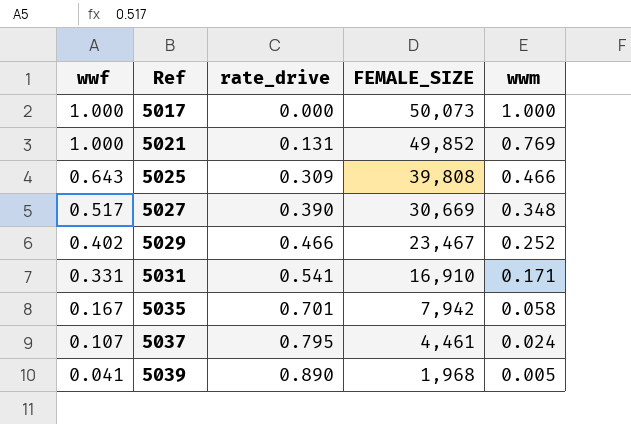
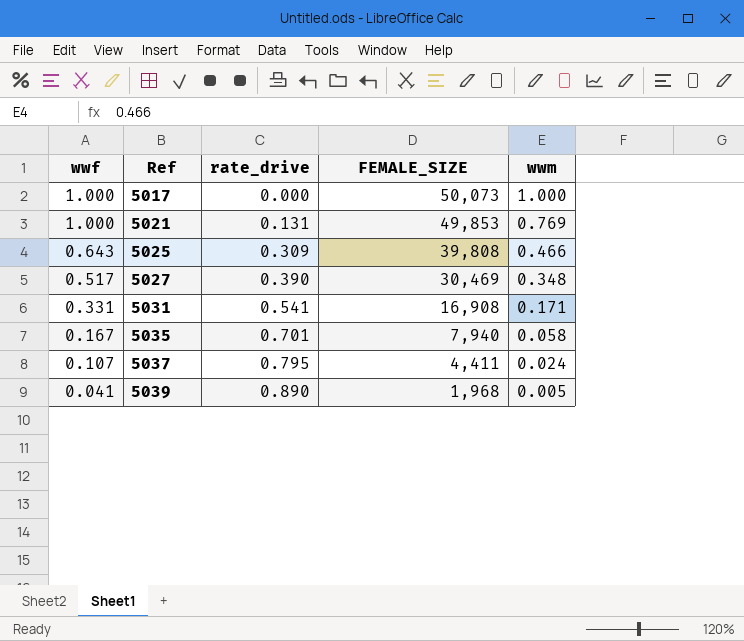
row 5029: 0.402 | 0.466 | 23,467 | 0.252 -> none
5021 | FEMALE_SIZE: 49,852 -> 49,853
5027 | FEMALE_SIZE: 30,669 -> 30,469
5031 | FEMALE_SIZE: 16,910 -> 16,908
5035 | FEMALE_SIZE: 7,942 -> 7,940
5037 | FEMALE_SIZE: 4,461 -> 4,411

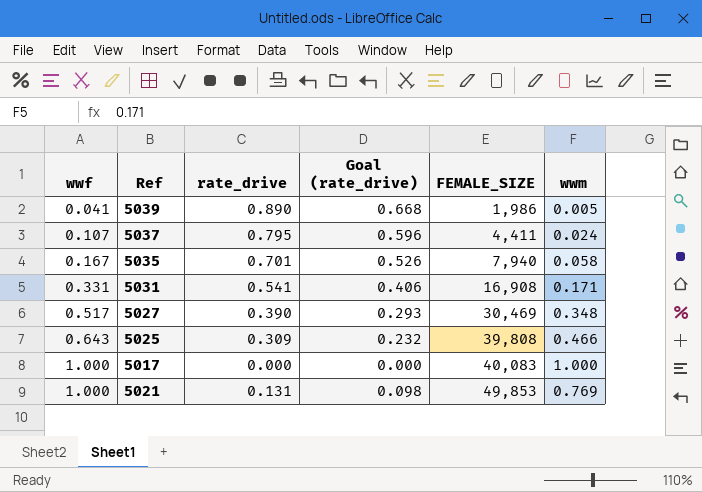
row order: wwf descending -> wwf ascending
column Goal (rate_drive) | formula: none -> [rate_drive] * 0.75
5039 | FEMALE_SIZE: 1,968 -> 1,986
5017 | FEMALE_SIZE: 50,073 -> 40,083

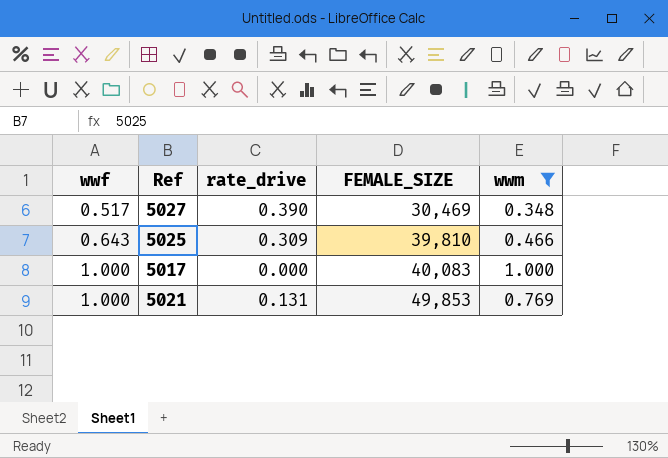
filter: none -> wwm >= 0.348
column Goal (rate_drive) | formula: [rate_drive] * 0.75 -> none
5025 | FEMALE_SIZE: 39,808 -> 39,810

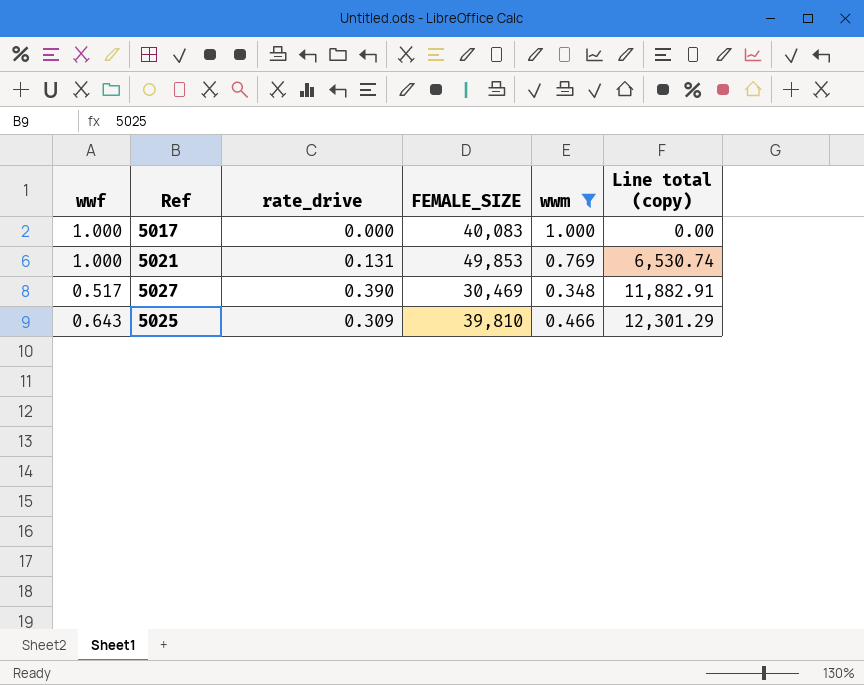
row order: wwf ascending -> Line total (copy) ascending
column Line total (copy) | formula: none -> [rate_drive] * [FEMALE_SIZE]

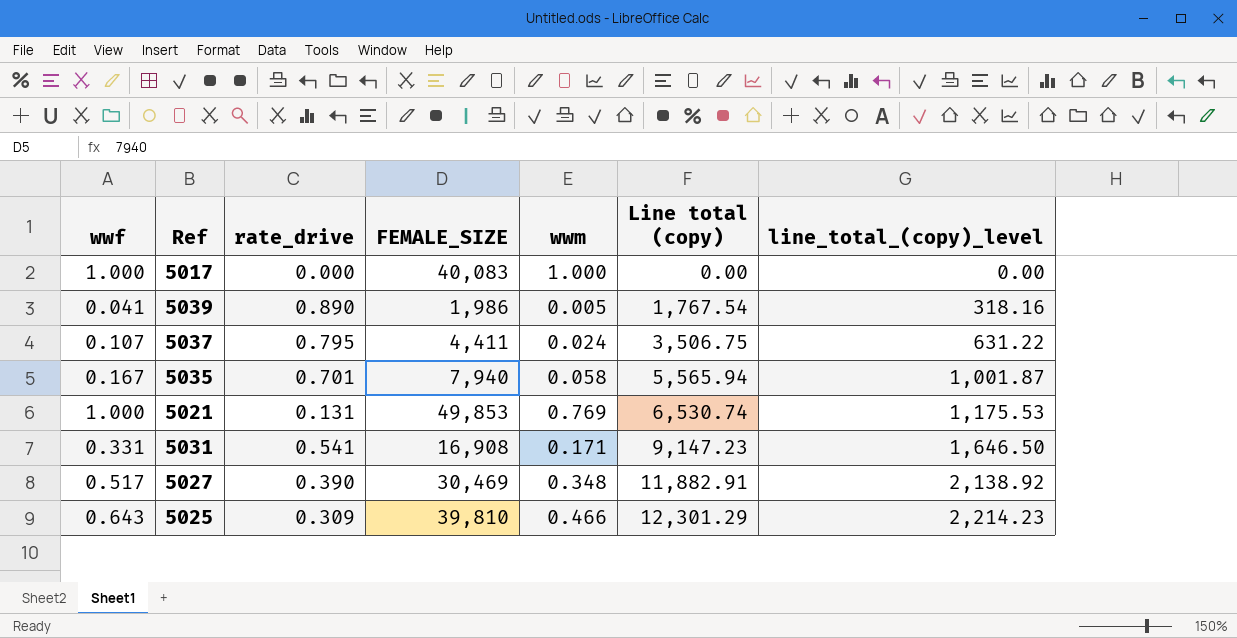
filter: wwm >= 0.348 -> none
column line_total_(copy)_level | formula: none -> [Line total (copy)] * 0.18

